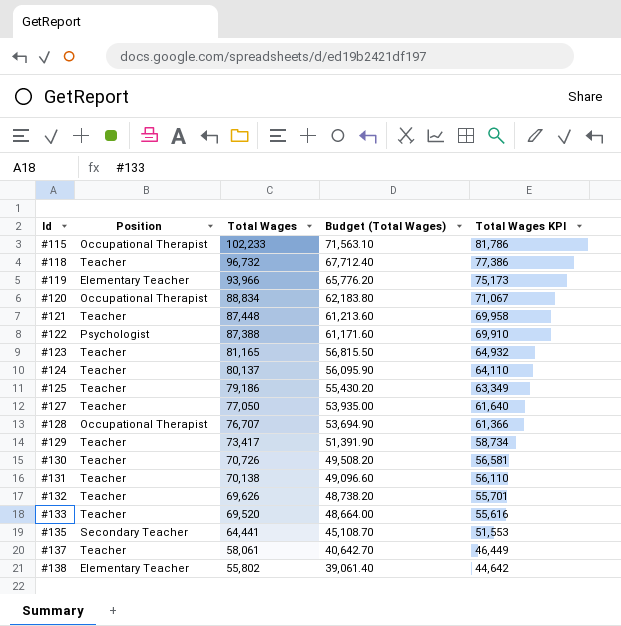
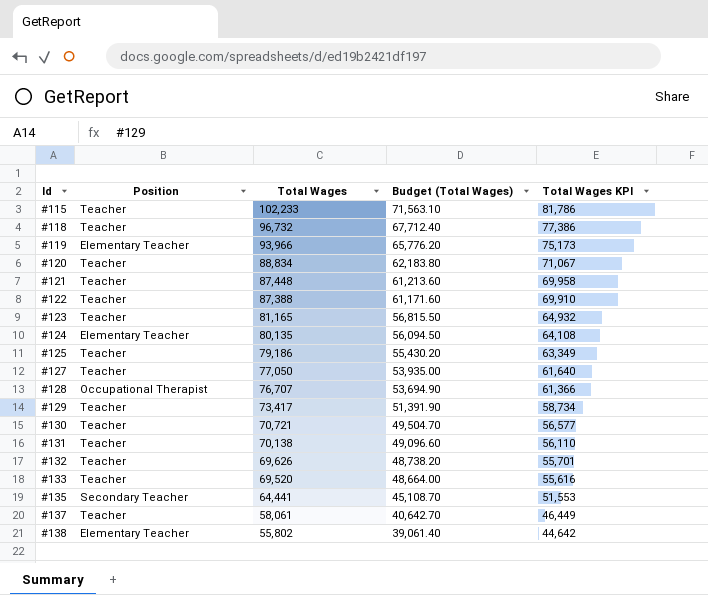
#115 | Position: Occupational Therapist -> Teacher
#120 | Position: Occupational Therapist -> Teacher
#122 | Position: Psychologist -> Teacher
#124 | Position: Teacher -> Elementary Teacher
#124 | Total Wages: 80,137 -> 80,135
#124 | Budget (Total Wages): 56,095.90 -> 56,094.50
#124 | Total Wages KPI: 64,110 -> 64,108
#130 | Total Wages: 70,726 -> 70,721
#130 | Budget (Total Wages): 49,508.20 -> 49,504.70
#130 | Total Wages KPI: 56,581 -> 56,577

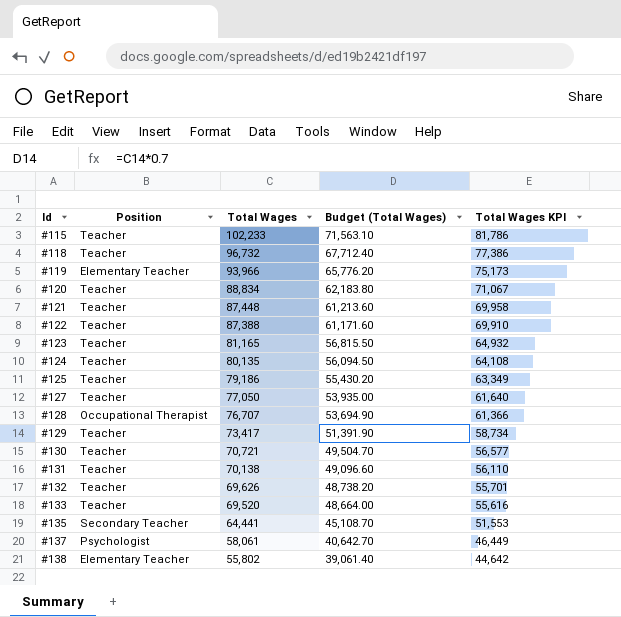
#124 | Position: Elementary Teacher -> Teacher
#137 | Position: Teacher -> Psychologist

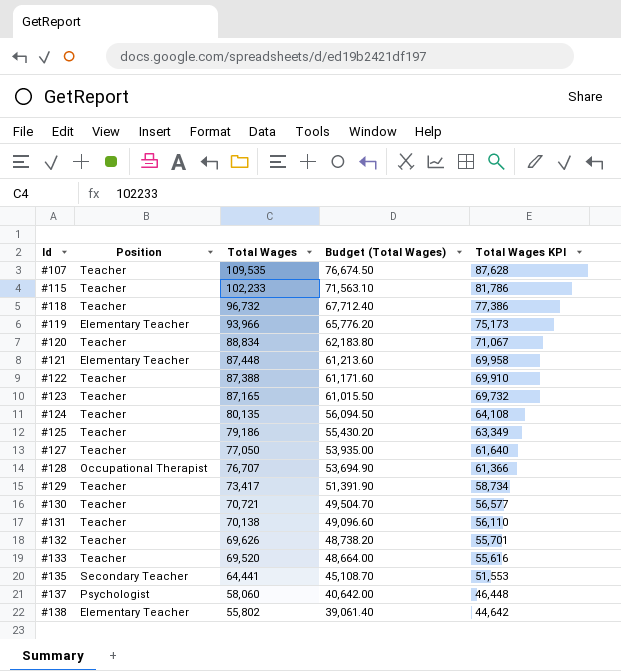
row #107: none -> Teacher | 109,535 | 76,674.50 | 87,628
#121 | Position: Teacher -> Elementary Teacher
#123 | Total Wages: 81,165 -> 87,165
#123 | Budget (Total Wages): 56,815.50 -> 61,015.50
#123 | Total Wages KPI: 64,932 -> 69,732
#137 | Total Wages: 58,061 -> 58,060
#137 | Budget (Total Wages): 40,642.70 -> 40,642.00
#137 | Total Wages KPI: 46,449 -> 46,448

